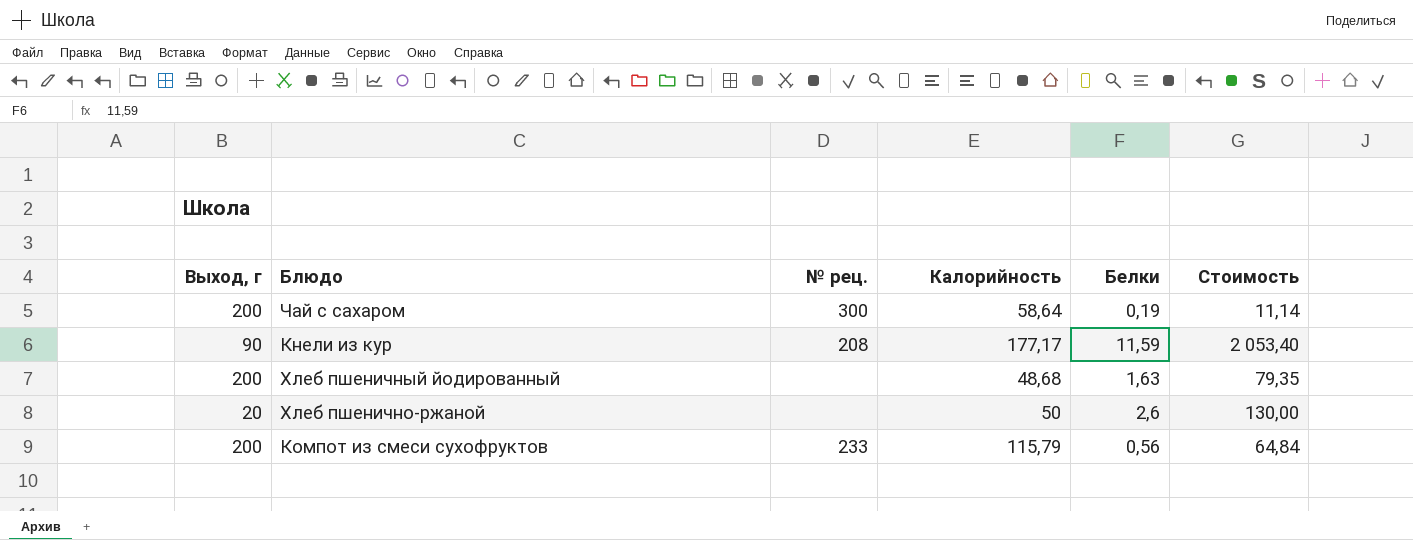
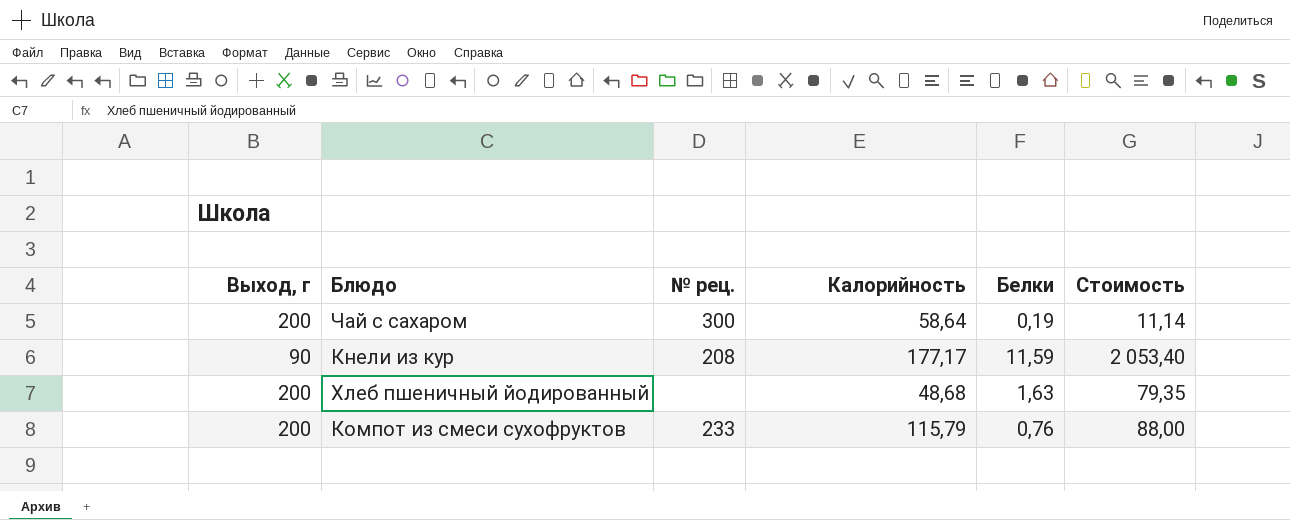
row Хлеб пшенично-ржаной: 20 | none | 50 | 2,6 | 130,00 -> none
Компот из смеси сухофруктов | Белки: 0,56 -> 0,76
Компот из смеси сухофруктов | Стоимость: 64,84 -> 88,00

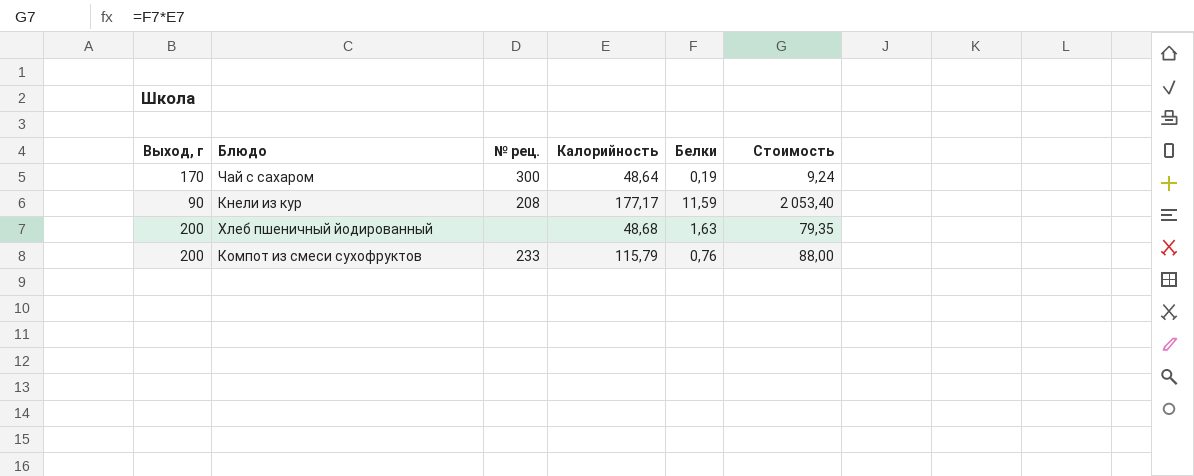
Чай с сахаром | Выход, г: 200 -> 170
Чай с сахаром | Калорийность: 58,64 -> 48,64
Чай с сахаром | Стоимость: 11,14 -> 9,24

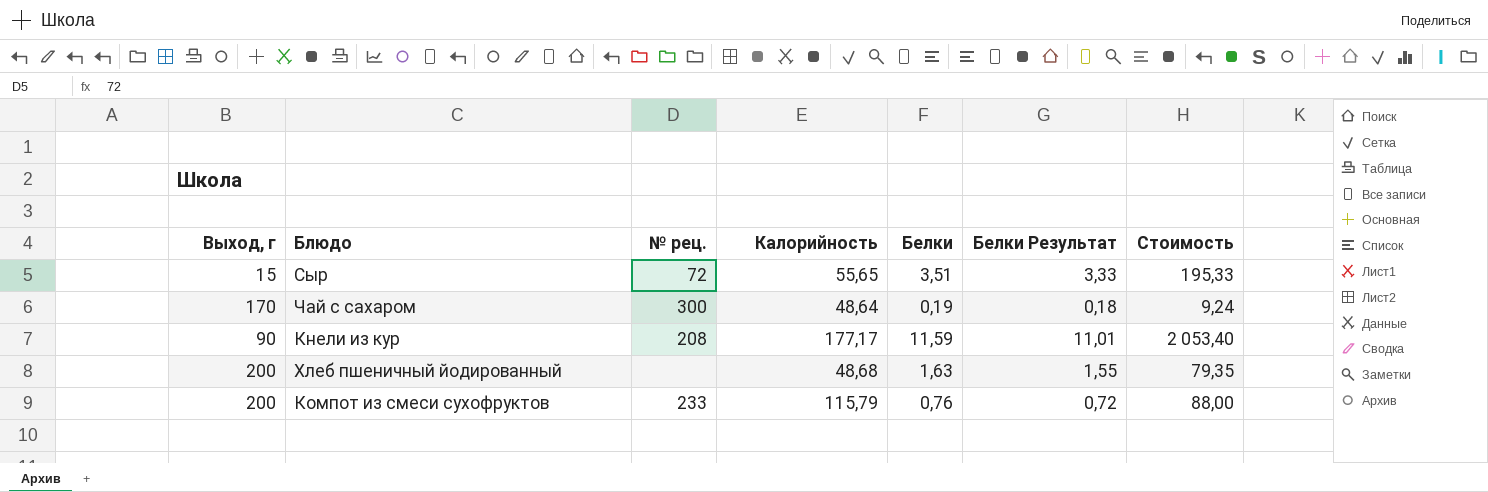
column Белки Результат | formula: none -> [Белки] * 0,95
row Сыр: none -> 15 | 72 | 55,65 | 3,51 | 3,33 | 195,33

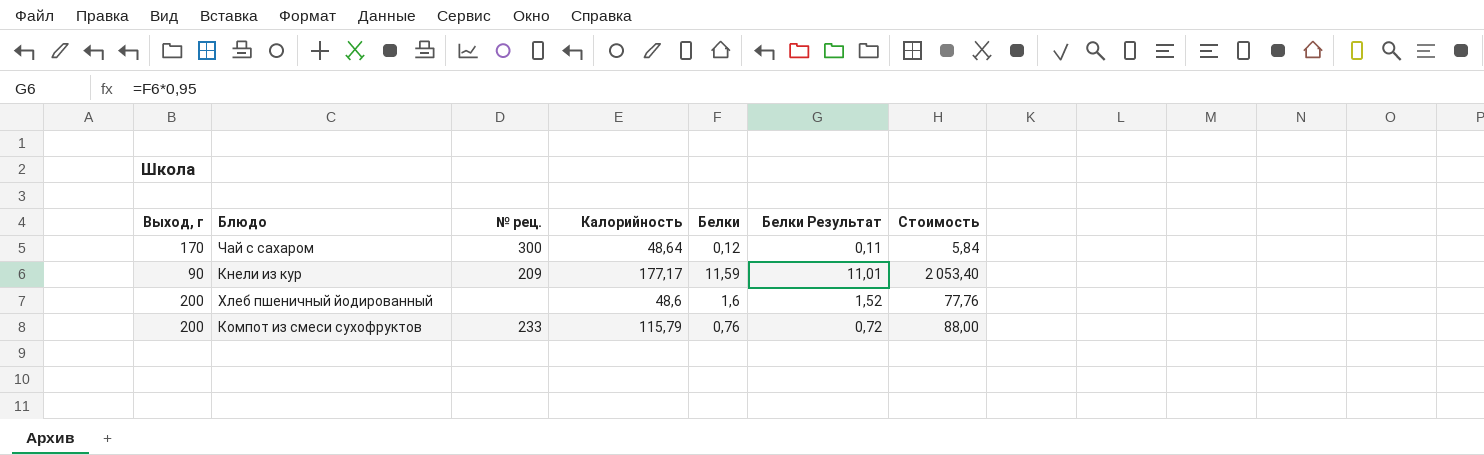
row Сыр: 15 | 72 | 55,65 | 3,51 | 3,33 | 195,33 -> none
Чай с сахаром | Белки: 0,19 -> 0,12
Чай с сахаром | Белки Результат: 0,18 -> 0,11
Чай с сахаром | Стоимость: 9,24 -> 5,84
Кнели из кур | № рец.: 208 -> 209
Хлеб пшеничный йодированный | Калорийность: 48,68 -> 48,6
Хлеб пшеничный йодированный | Белки: 1,63 -> 1,6
Хлеб пшеничный йодированный | Белки Результат: 1,55 -> 1,52
Хлеб пшеничный йодированный | Стоимость: 79,35 -> 77,76

